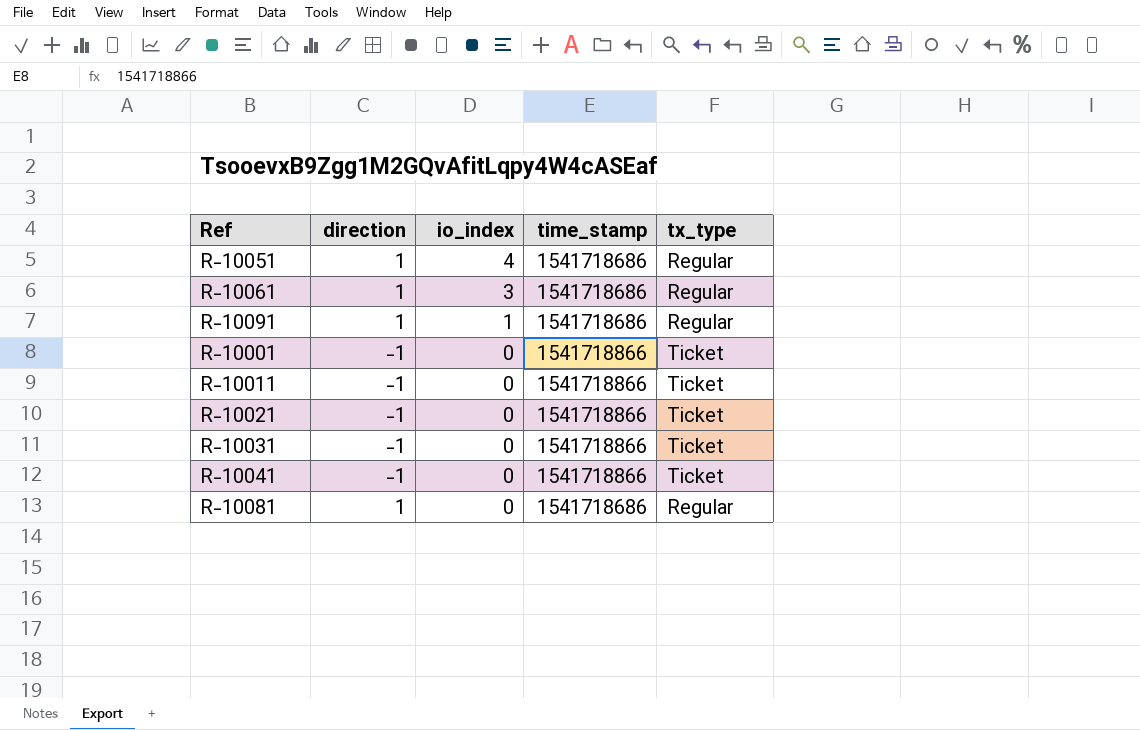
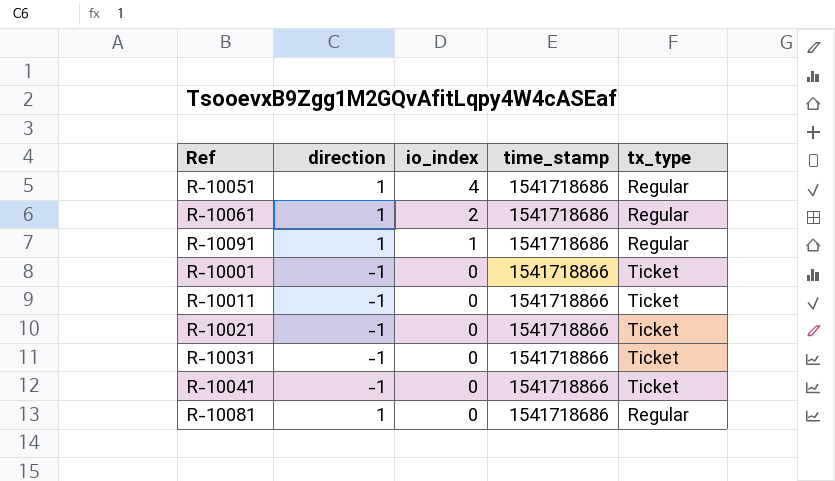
R-10061 | io_index: 3 -> 2

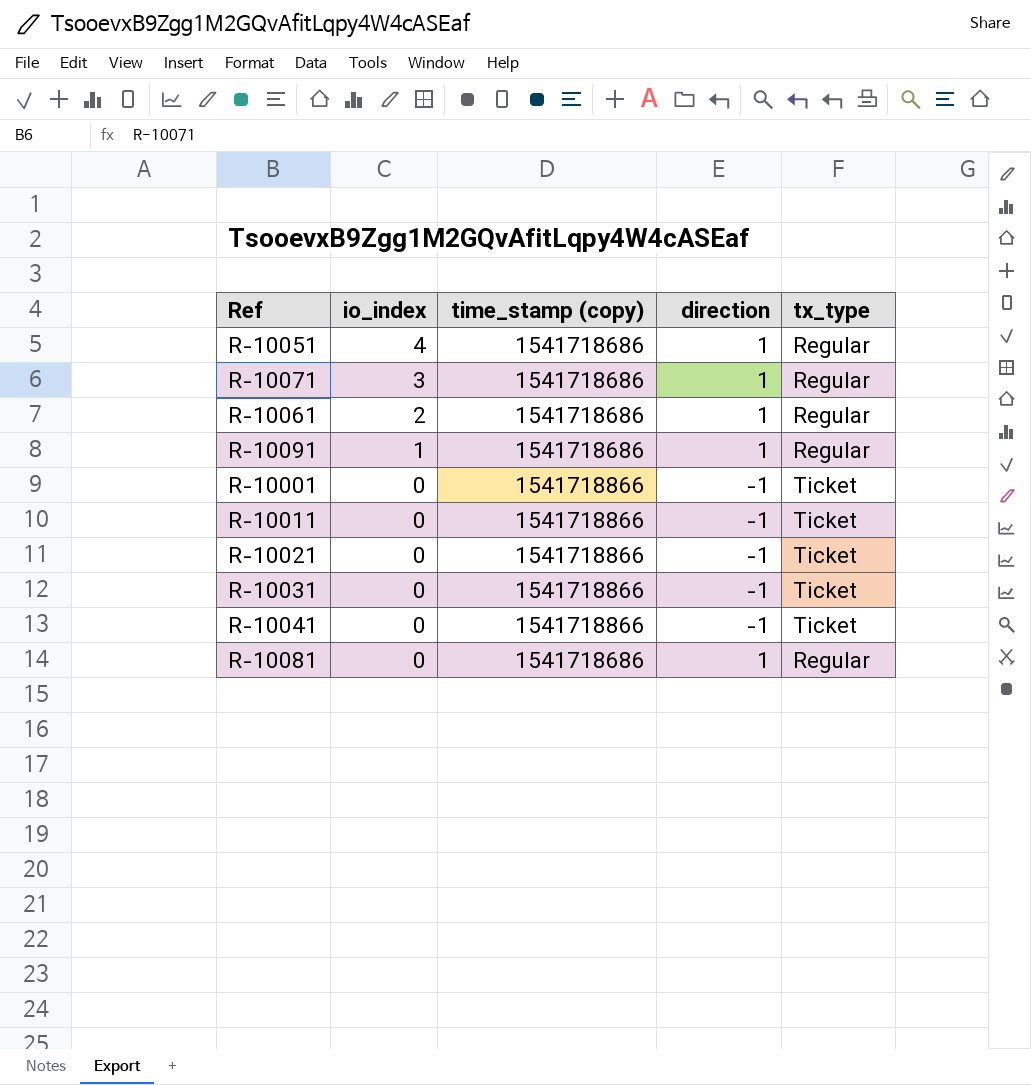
column name: time_stamp -> time_stamp (copy)
column direction | position: 2 -> 4
row R-10071: none -> 3 | 1541718686 | 1 | Regular

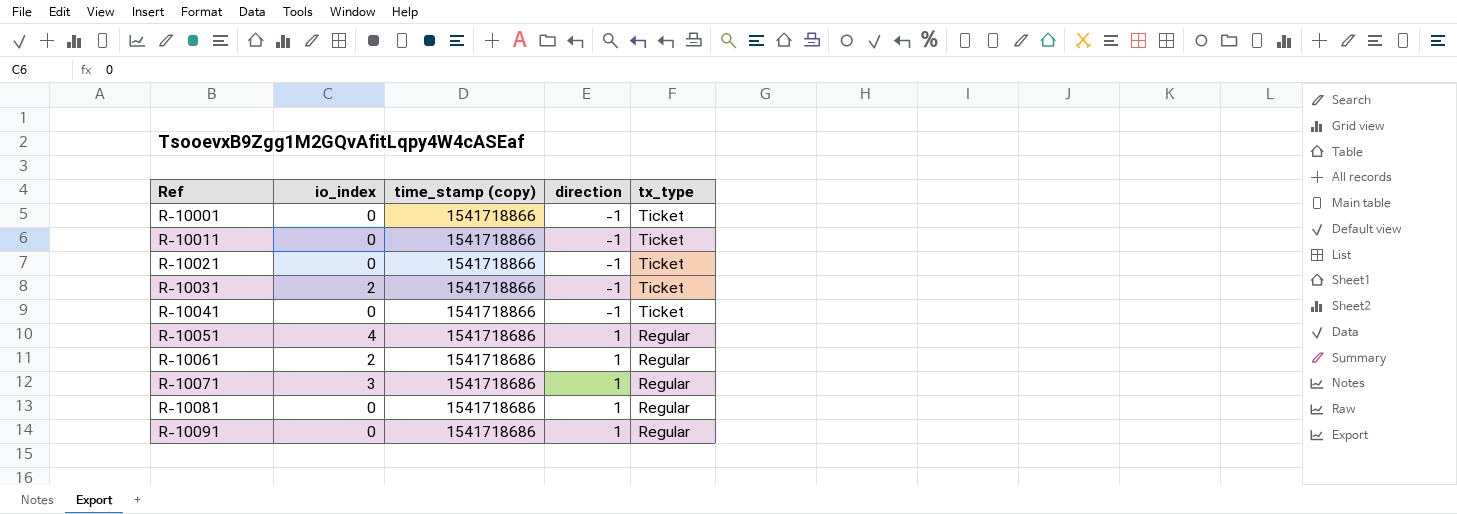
row order: io_index descending -> Ref ascending
R-10031 | io_index: 0 -> 2
R-10091 | io_index: 1 -> 0

